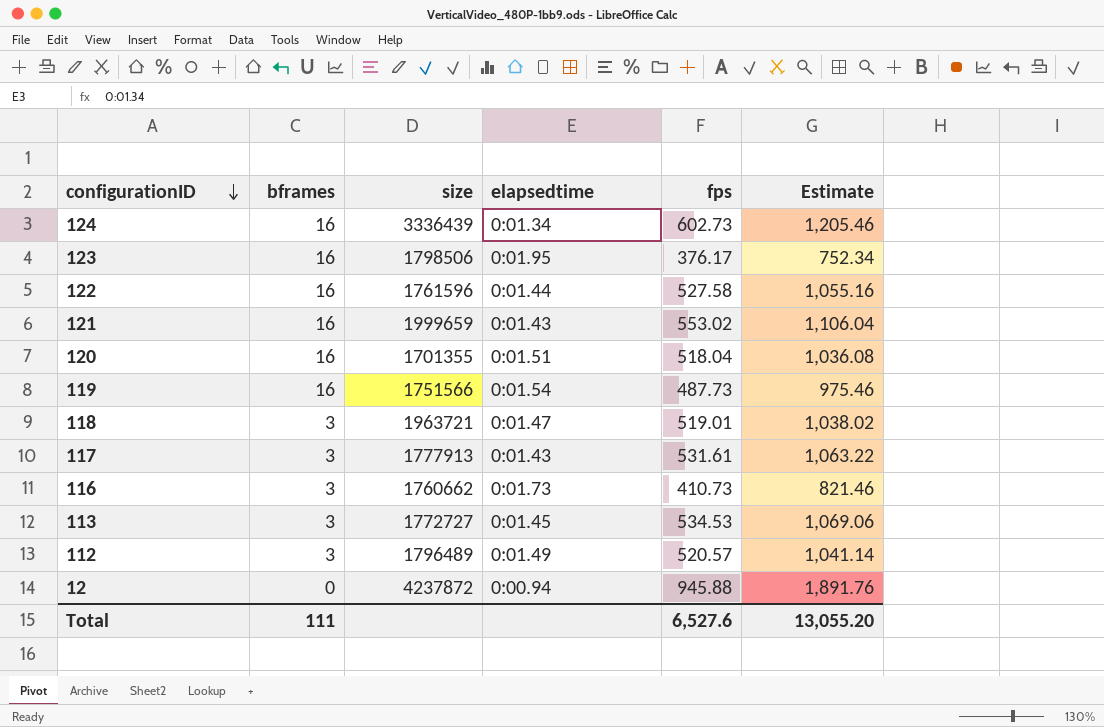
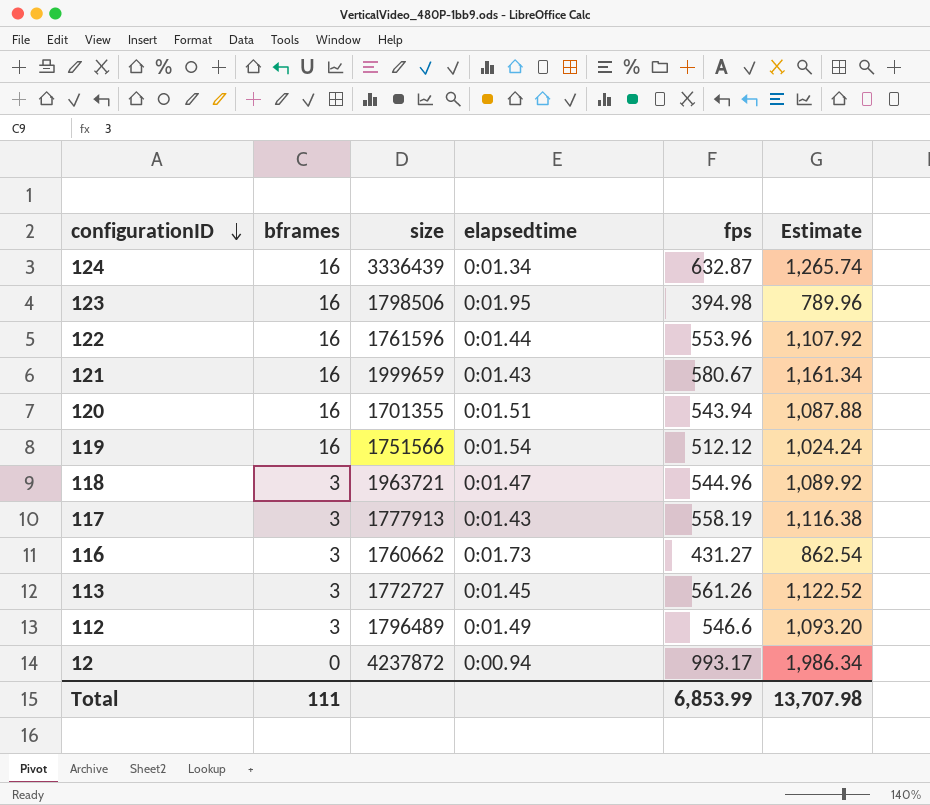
124 | fps: 602.73 -> 632.87
124 | Estimate: 1,205.46 -> 1,265.74
123 | fps: 376.17 -> 394.98
123 | Estimate: 752.34 -> 789.96
122 | fps: 527.58 -> 553.96
122 | Estimate: 1,055.16 -> 1,107.92
121 | fps: 553.02 -> 580.67
121 | Estimate: 1,106.04 -> 1,161.34
120 | fps: 518.04 -> 543.94
120 | Estimate: 1,036.08 -> 1,087.88
119 | fps: 487.73 -> 512.12
119 | Estimate: 975.46 -> 1,024.24
118 | fps: 519.01 -> 544.96
118 | Estimate: 1,038.02 -> 1,089.92
117 | fps: 531.61 -> 558.19
117 | Estimate: 1,063.22 -> 1,116.38
116 | fps: 410.73 -> 431.27
116 | Estimate: 821.46 -> 862.54
113 | fps: 534.53 -> 561.26
113 | Estimate: 1,069.06 -> 1,122.52
112 | fps: 520.57 -> 546.6
112 | Estimate: 1,041.14 -> 1,093.20
12 | fps: 945.88 -> 993.17
12 | Estimate: 1,891.76 -> 1,986.34
Total | fps: 6,527.6 -> 6,853.99
Total | Estimate: 13,055.20 -> 13,707.98

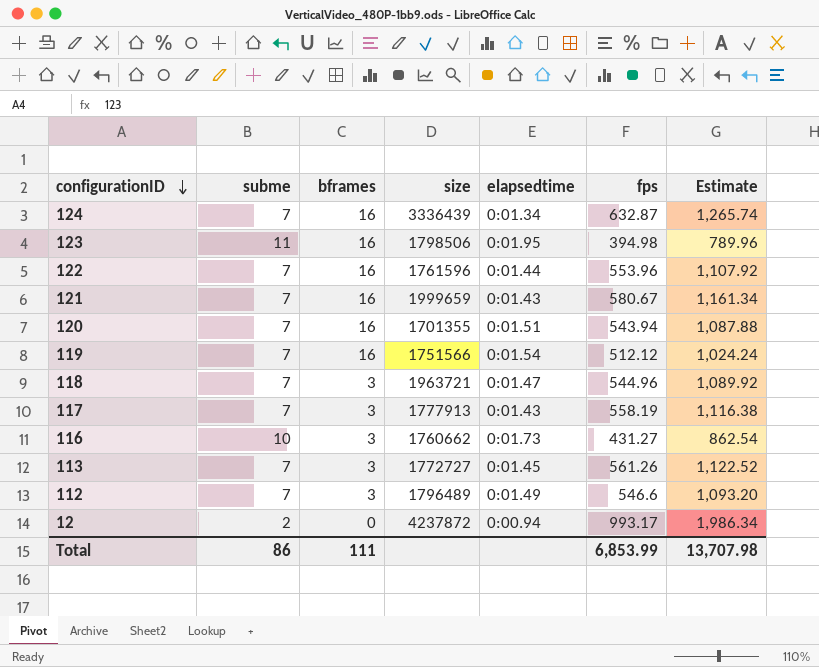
column subme | position: none -> 2

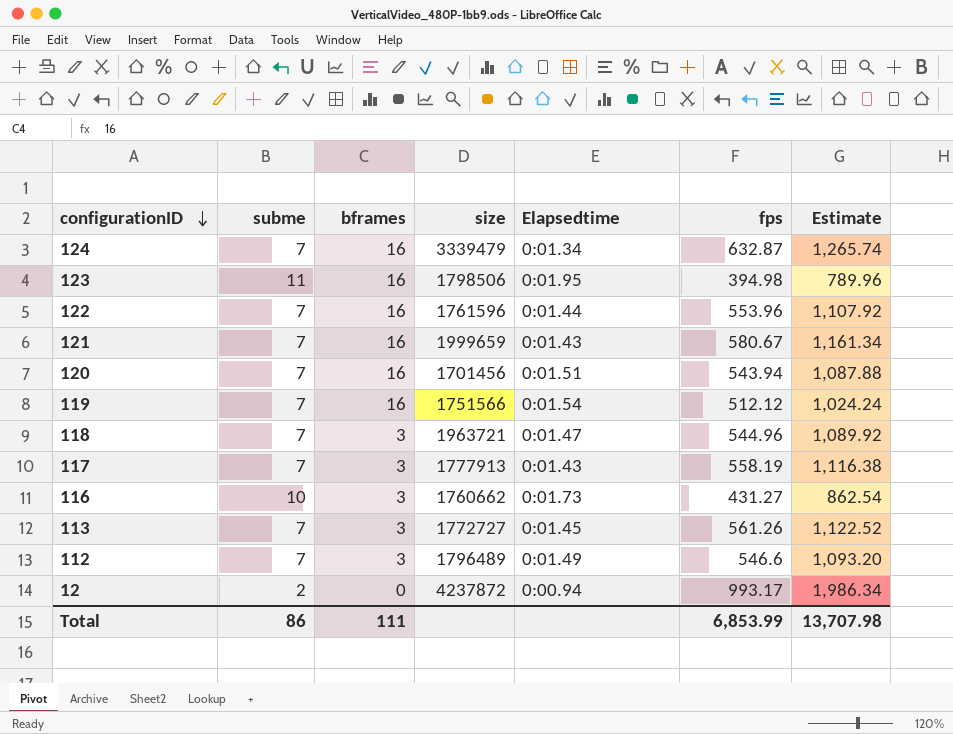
column name: elapsedtime -> Elapsedtime
124 | size: 3336439 -> 3339479
120 | size: 1701355 -> 1701456

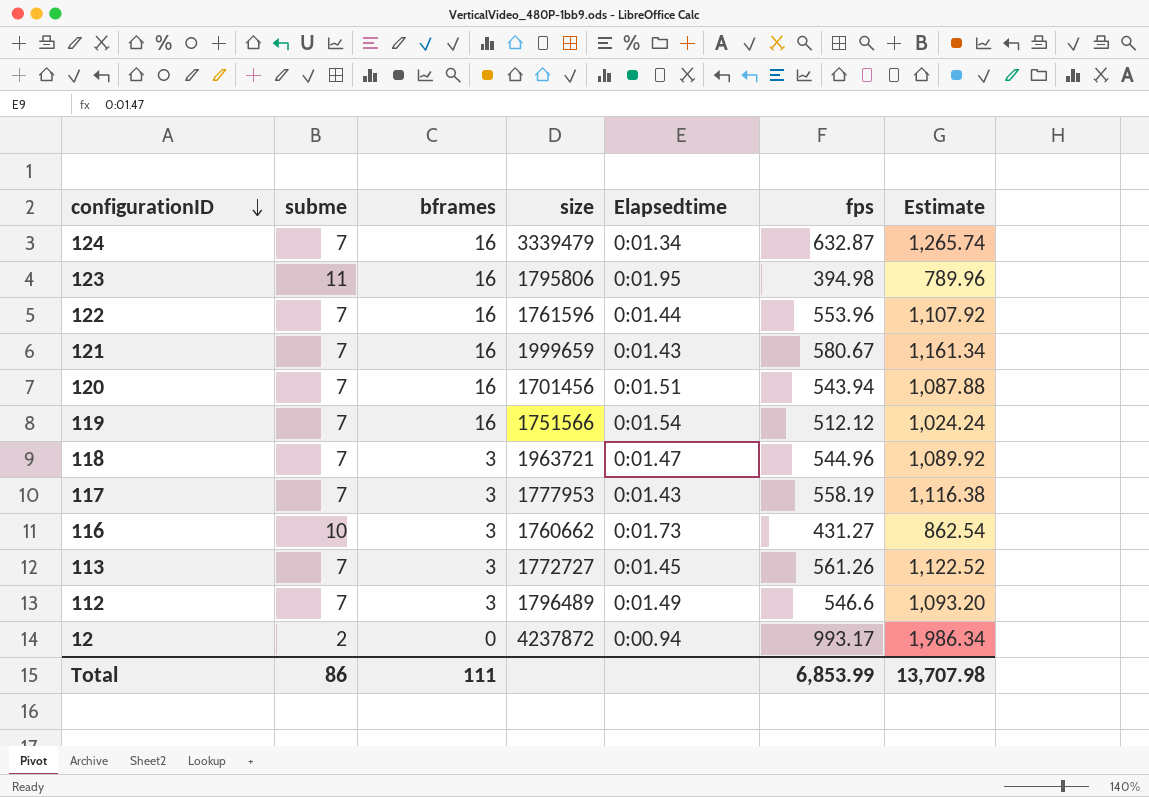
123 | size: 1798506 -> 1795806
117 | size: 1777913 -> 1777953

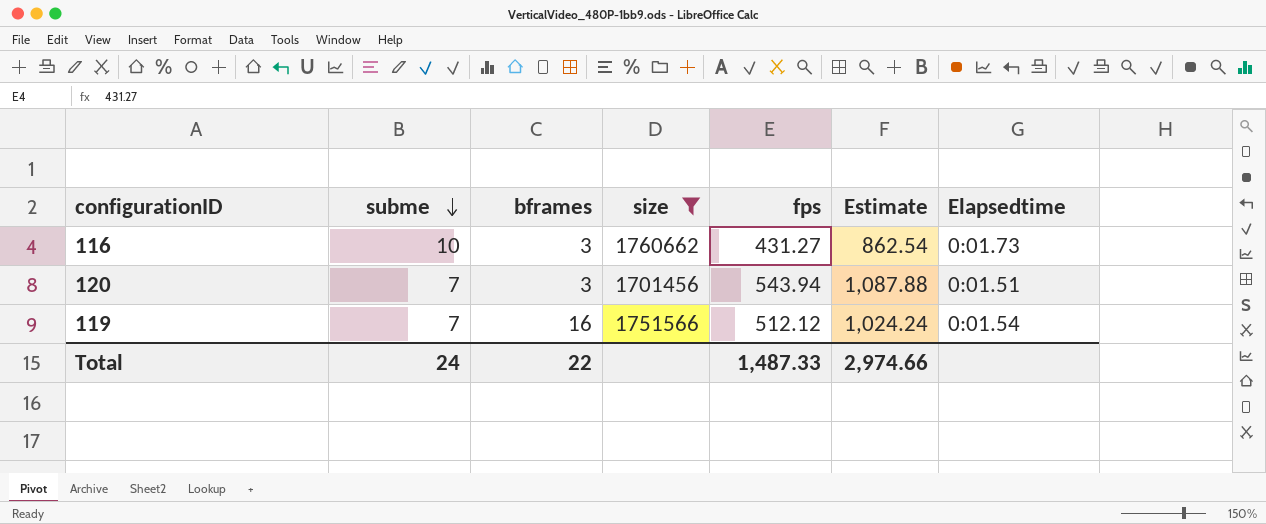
filter: none -> size <= 1760662
row order: configurationID descending -> subme descending
column Elapsedtime | position: 5 -> 7
120 | bframes: 16 -> 3
Total | subme: 86 -> 24
Total | bframes: 111 -> 22
Total | fps: 6,853.99 -> 1,487.33
Total | Estimate: 13,707.98 -> 2,974.66

